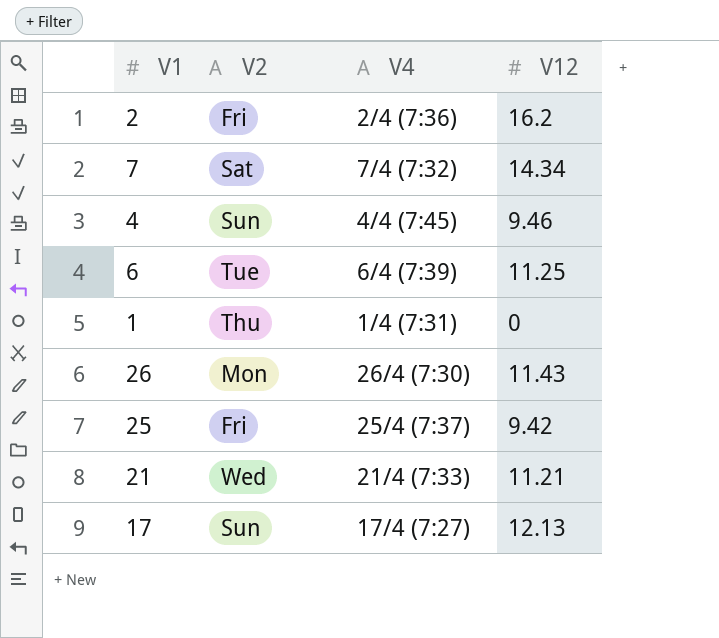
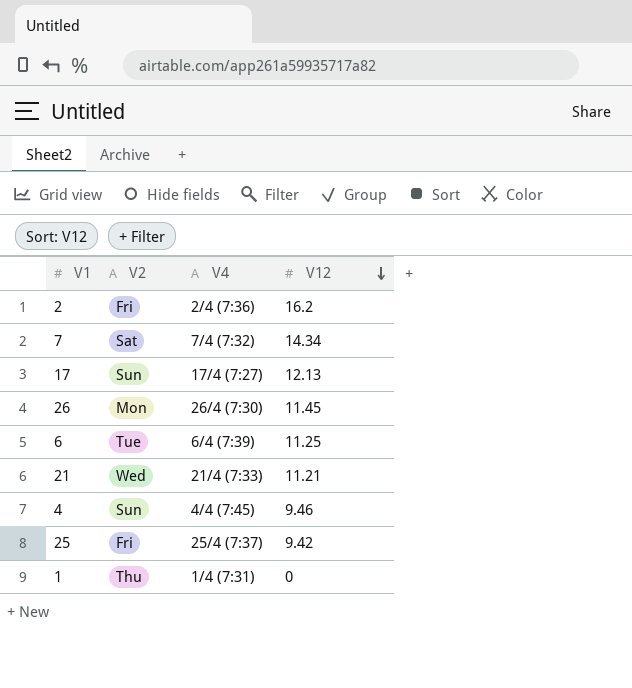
row order: none -> V12 descending
26 | V12: 11.43 -> 11.45

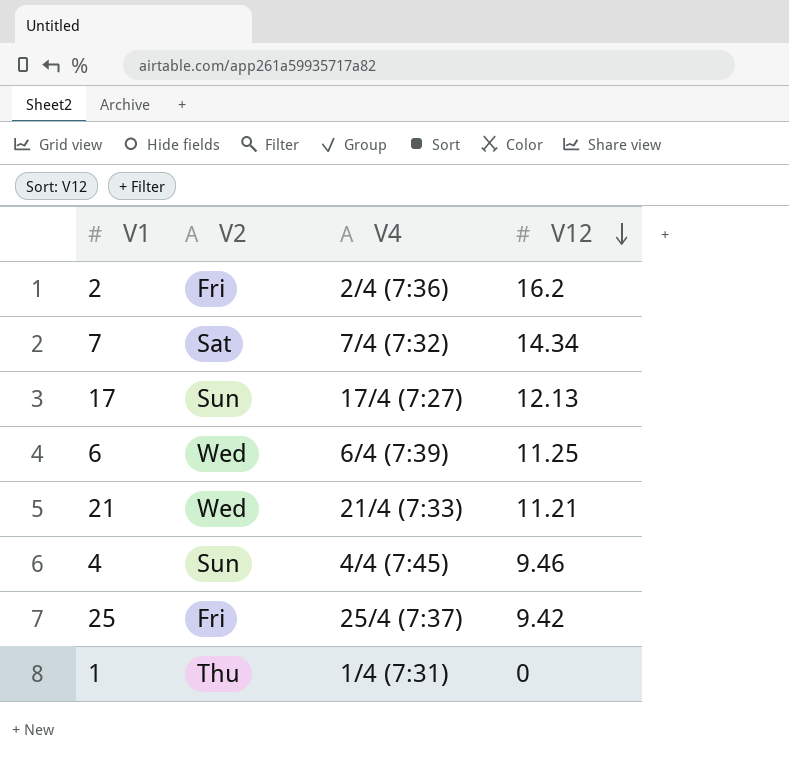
row 26: Mon | 26/4 (7:30) | 11.45 -> none
6 | V2: Tue -> Wed

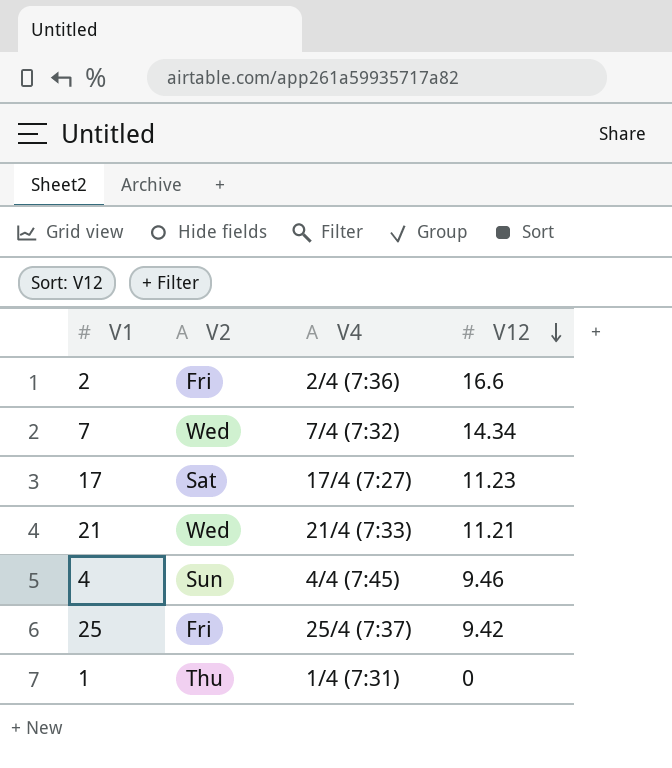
row 6: Wed | 6/4 (7:39) | 11.25 -> none
2 | V12: 16.2 -> 16.6
7 | V2: Sat -> Wed
17 | V2: Sun -> Sat
17 | V12: 12.13 -> 11.23

